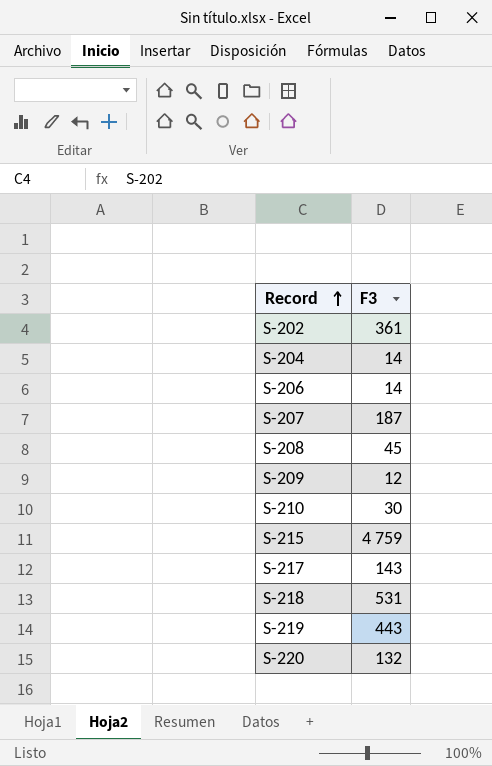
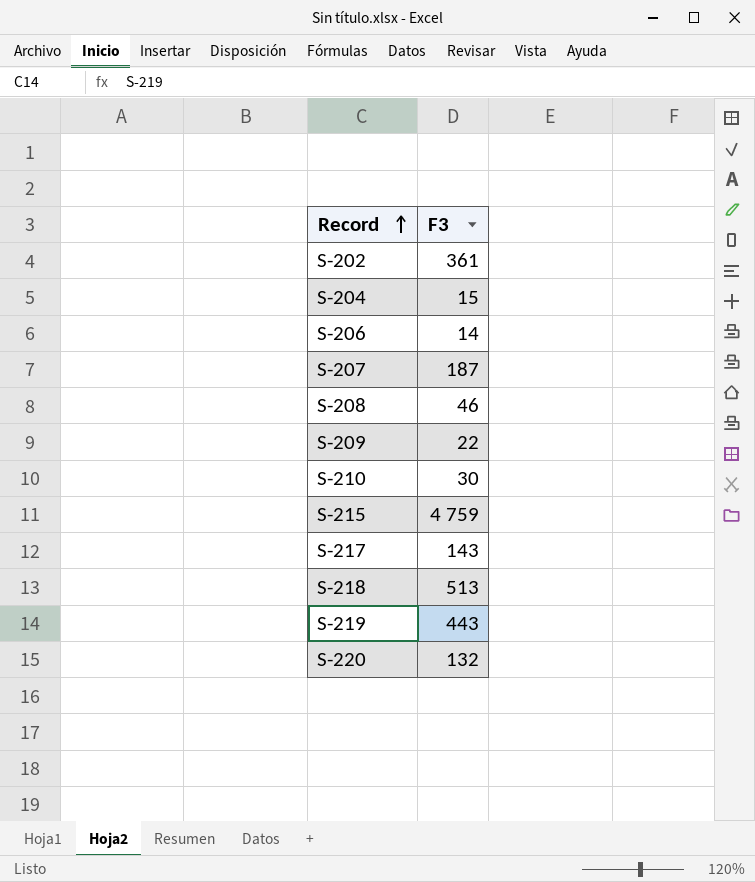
S-204 | F3: 14 -> 15
S-208 | F3: 45 -> 46
S-209 | F3: 12 -> 22
S-218 | F3: 531 -> 513

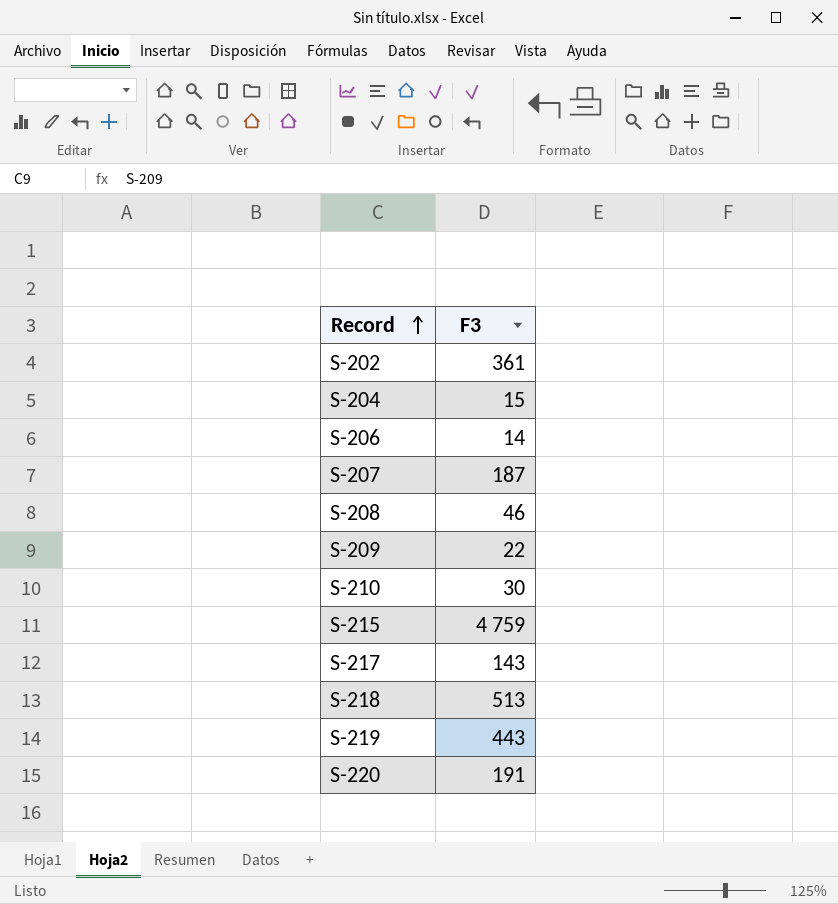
S-220 | F3: 132 -> 191

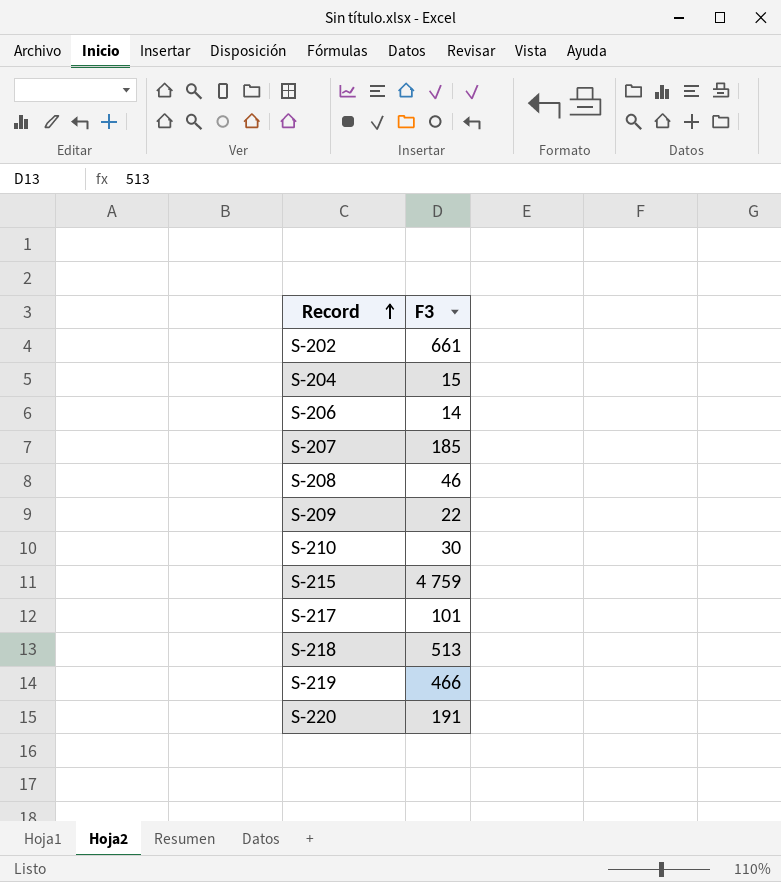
S-202 | F3: 361 -> 661
S-207 | F3: 187 -> 185
S-217 | F3: 143 -> 101
S-219 | F3: 443 -> 466

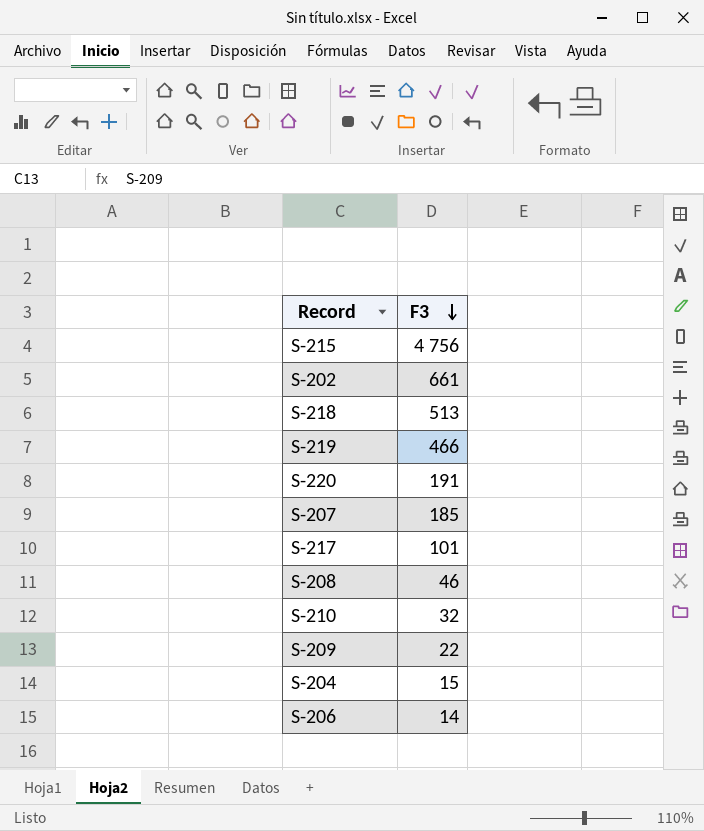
row order: Record ascending -> F3 descending
S-215 | F3: 4 759 -> 4 756
S-210 | F3: 30 -> 32

